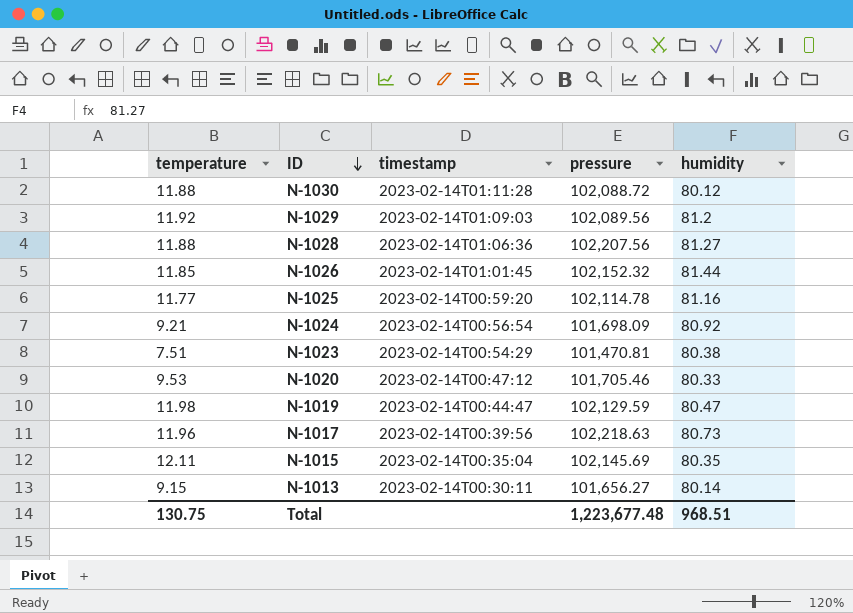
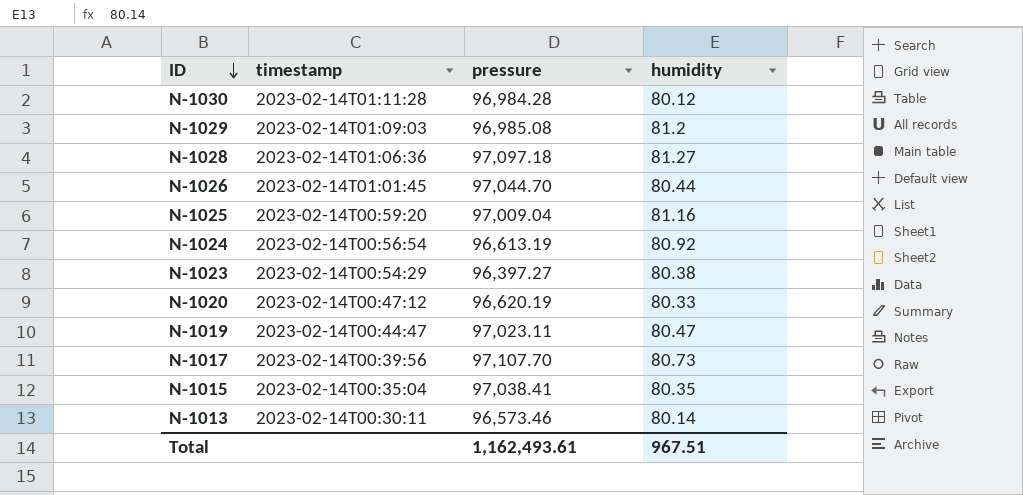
column temperature | position: 1 -> none
N-1030 | pressure: 102,088.72 -> 96,984.28
N-1029 | pressure: 102,089.56 -> 96,985.08
N-1028 | pressure: 102,207.56 -> 97,097.18
N-1026 | pressure: 102,152.32 -> 97,044.70
N-1026 | humidity: 81.44 -> 80.44
N-1025 | pressure: 102,114.78 -> 97,009.04
N-1024 | pressure: 101,698.09 -> 96,613.19
N-1023 | pressure: 101,470.81 -> 96,397.27
N-1020 | pressure: 101,705.46 -> 96,620.19
N-1019 | pressure: 102,129.59 -> 97,023.11
N-1017 | pressure: 102,218.63 -> 97,107.70
N-1015 | pressure: 102,145.69 -> 97,038.41
N-1013 | pressure: 101,656.27 -> 96,573.46
Total | pressure: 1,223,677.48 -> 1,162,493.61
Total | humidity: 968.51 -> 967.51

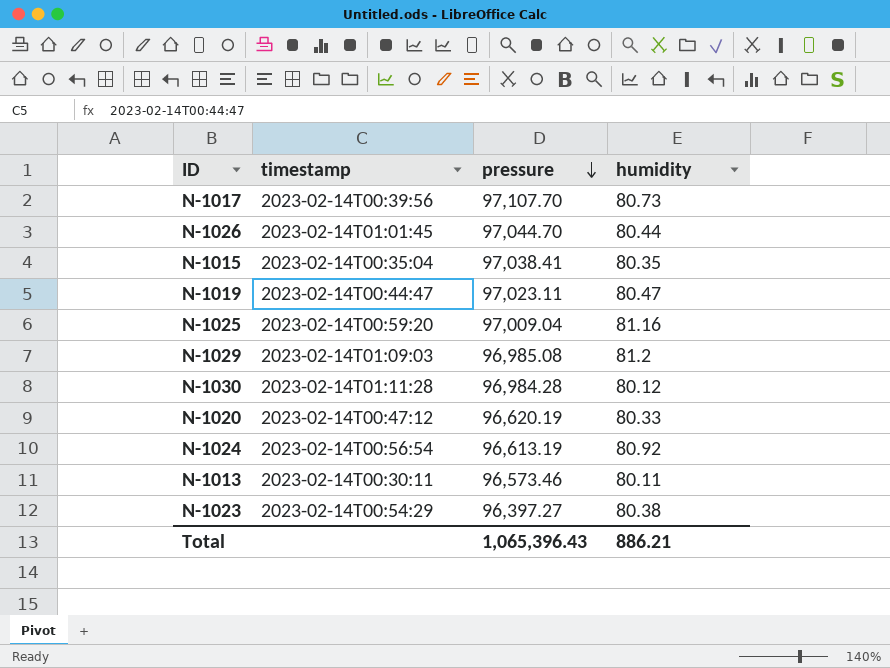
row order: ID descending -> pressure descending
row N-1028: 2023-02-14T01:06:36 | 97,097.18 | 81.27 -> none
N-1013 | humidity: 80.14 -> 80.11
Total | pressure: 1,162,493.61 -> 1,065,396.43
Total | humidity: 967.51 -> 886.21

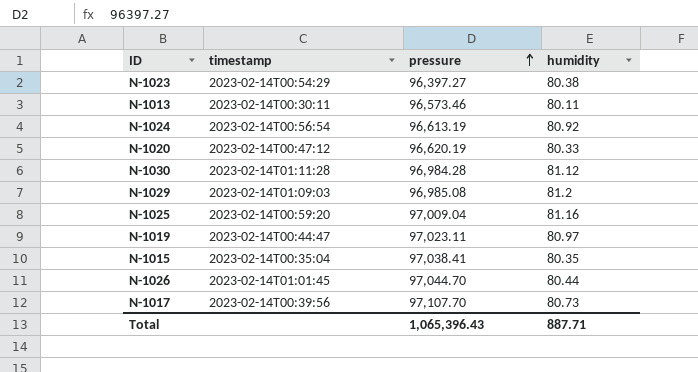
row order: pressure descending -> pressure ascending
N-1030 | humidity: 80.12 -> 81.12
N-1019 | humidity: 80.47 -> 80.97
Total | humidity: 886.21 -> 887.71

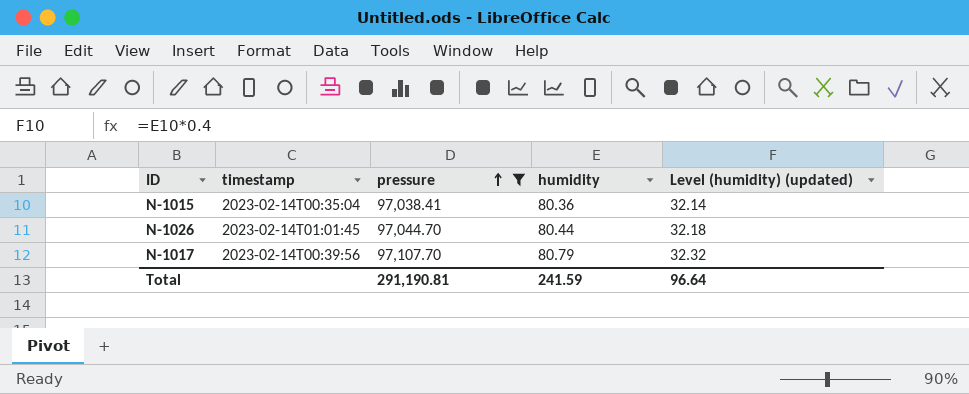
filter: none -> pressure >= 97,038.41
column Level (humidity) (updated) | formula: none -> [humidity] * 0.4
N-1015 | humidity: 80.35 -> 80.36
N-1017 | humidity: 80.73 -> 80.79
Total | pressure: 1,065,396.43 -> 291,190.81
Total | humidity: 887.71 -> 241.59

